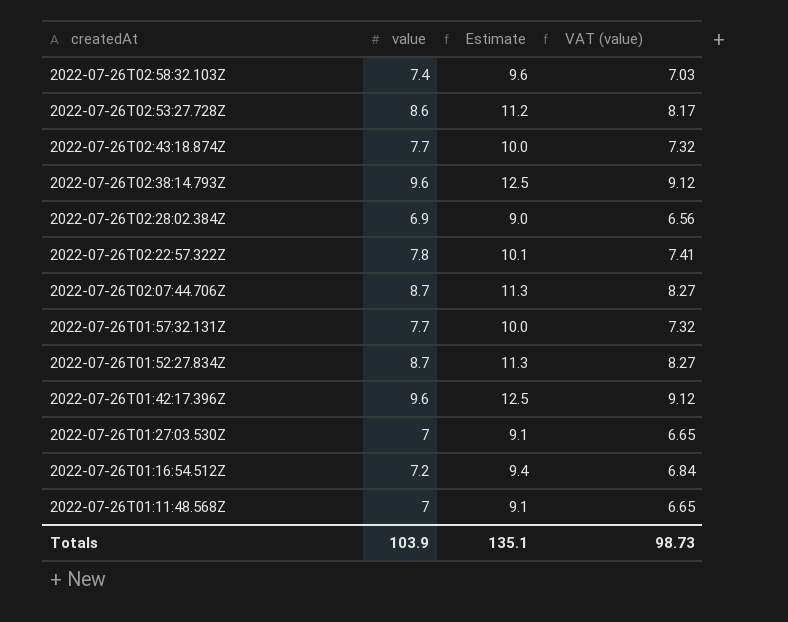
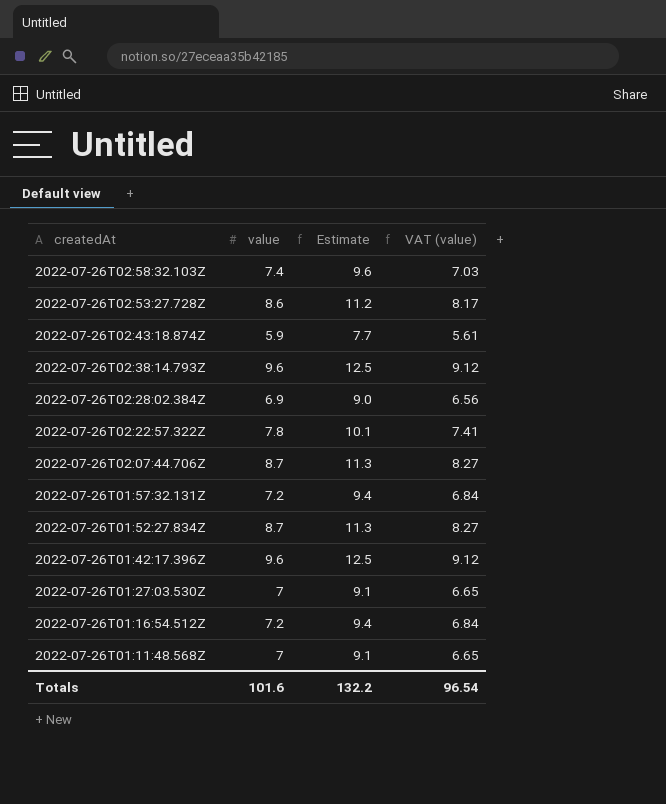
2022-07-26T02:43:18.874Z | value: 7.7 -> 5.9
2022-07-26T02:43:18.874Z | Estimate: 10.0 -> 7.7
2022-07-26T02:43:18.874Z | VAT (value): 7.32 -> 5.61
2022-07-26T01:57:32.131Z | value: 7.7 -> 7.2
2022-07-26T01:57:32.131Z | Estimate: 10.0 -> 9.4
2022-07-26T01:57:32.131Z | VAT (value): 7.32 -> 6.84
Totals | value: 103.9 -> 101.6
Totals | Estimate: 135.1 -> 132.2
Totals | VAT (value): 98.73 -> 96.54

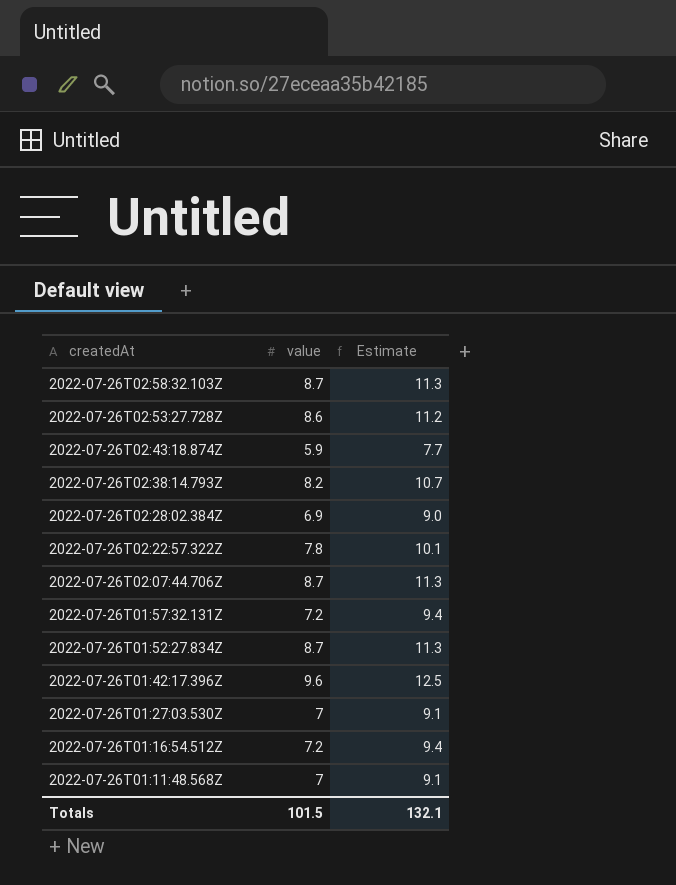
column VAT (value) | formula: [value] * 0.95 -> none
2022-07-26T02:58:32.103Z | value: 7.4 -> 8.7
2022-07-26T02:58:32.103Z | Estimate: 9.6 -> 11.3
2022-07-26T02:38:14.793Z | value: 9.6 -> 8.2
2022-07-26T02:38:14.793Z | Estimate: 12.5 -> 10.7
Totals | value: 101.6 -> 101.5
Totals | Estimate: 132.2 -> 132.1

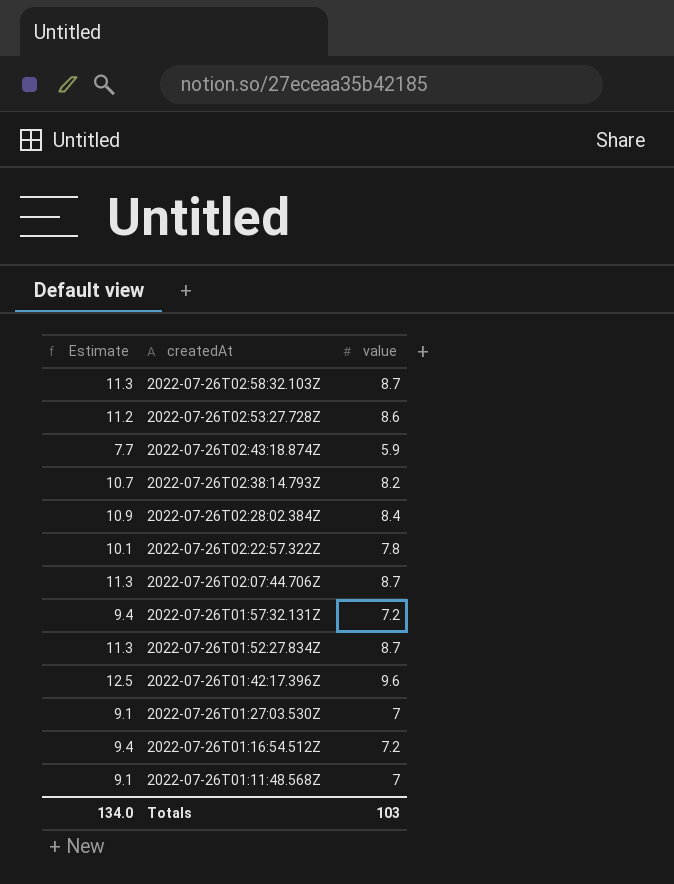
column Estimate | position: 3 -> 1
2022-07-26T02:28:02.384Z | Estimate: 9.0 -> 10.9
2022-07-26T02:28:02.384Z | value: 6.9 -> 8.4
Totals | Estimate: 132.1 -> 134.0
Totals | value: 101.5 -> 103

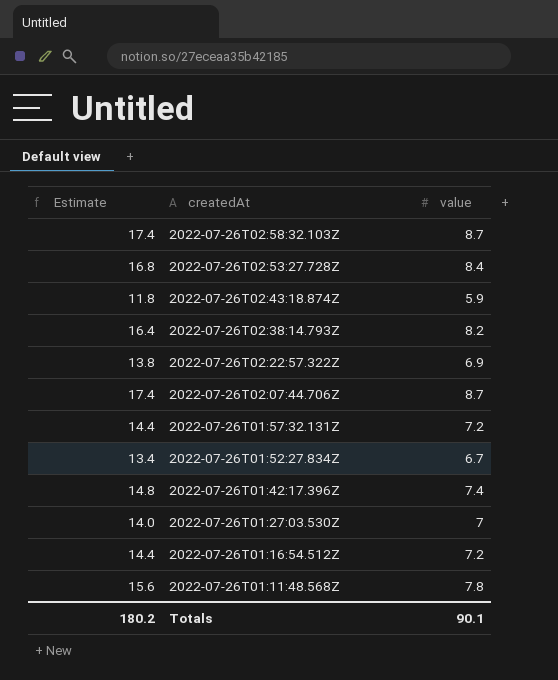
column Estimate | formula: [value] * 1.3 -> [value] * 2
row 2022-07-26T02:28:02.384Z: 10.9 | 8.4 -> none
2022-07-26T02:53:27.728Z | value: 8.6 -> 8.4
2022-07-26T02:22:57.322Z | value: 7.8 -> 6.9
2022-07-26T01:52:27.834Z | value: 8.7 -> 6.7
2022-07-26T01:42:17.396Z | value: 9.6 -> 7.4
2022-07-26T01:11:48.568Z | value: 7 -> 7.8
Totals | Estimate: 134.0 -> 180.2
Totals | value: 103 -> 90.1

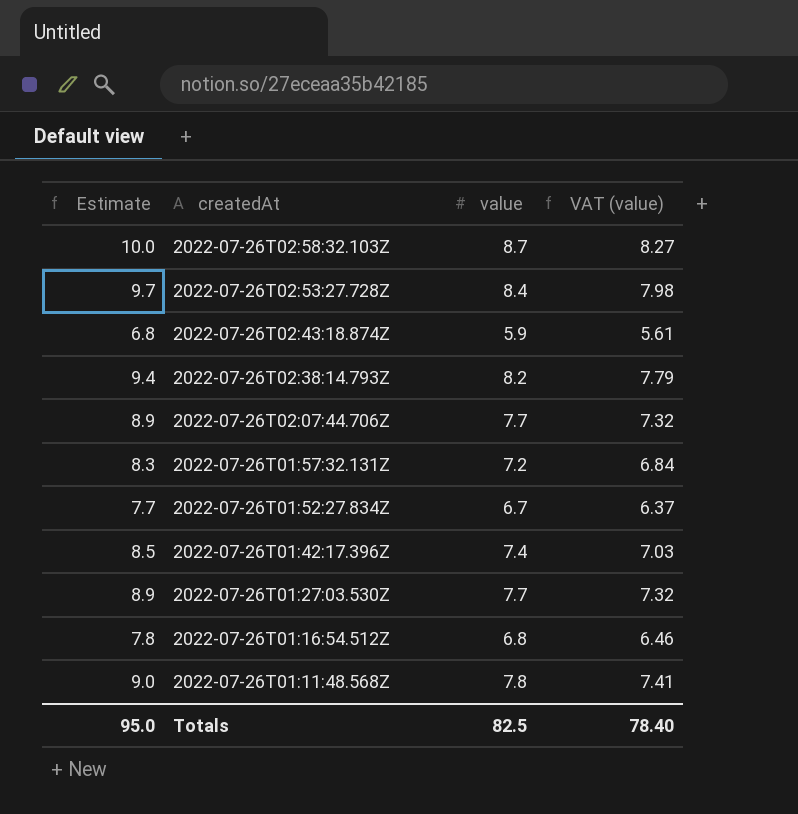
column Estimate | formula: [value] * 2 -> [value] * 1.15
column VAT (value) | formula: none -> [value] * 0.95
row 2022-07-26T02:22:57.322Z: 13.8 | 6.9 -> none
2022-07-26T02:07:44.706Z | value: 8.7 -> 7.7
2022-07-26T01:27:03.530Z | value: 7 -> 7.7
2022-07-26T01:16:54.512Z | value: 7.2 -> 6.8
Totals | Estimate: 180.2 -> 95.0
Totals | value: 90.1 -> 82.5

